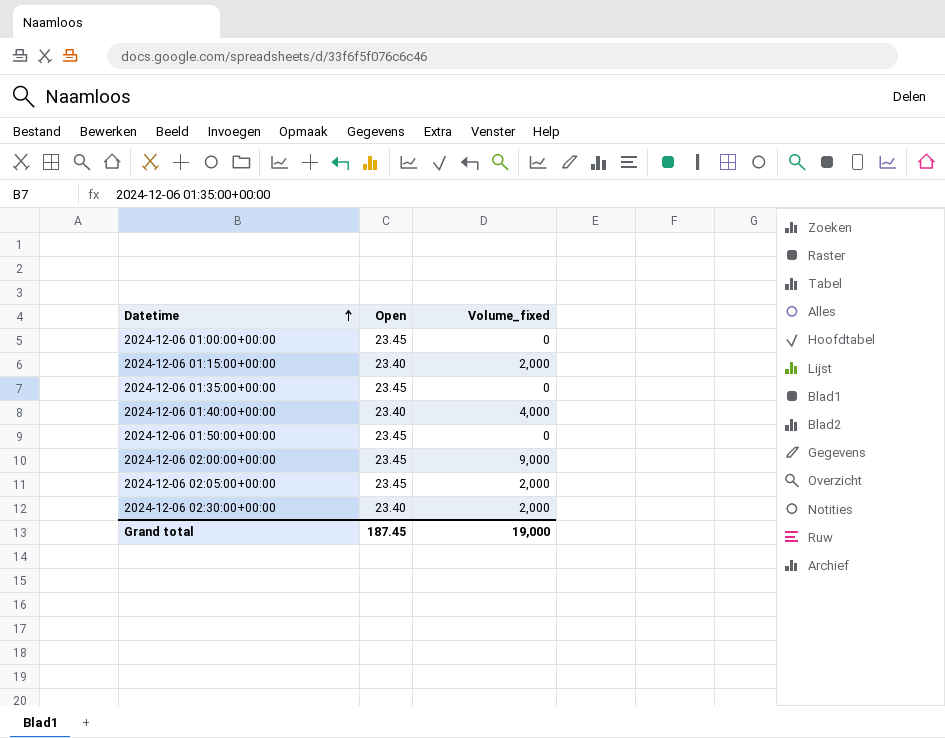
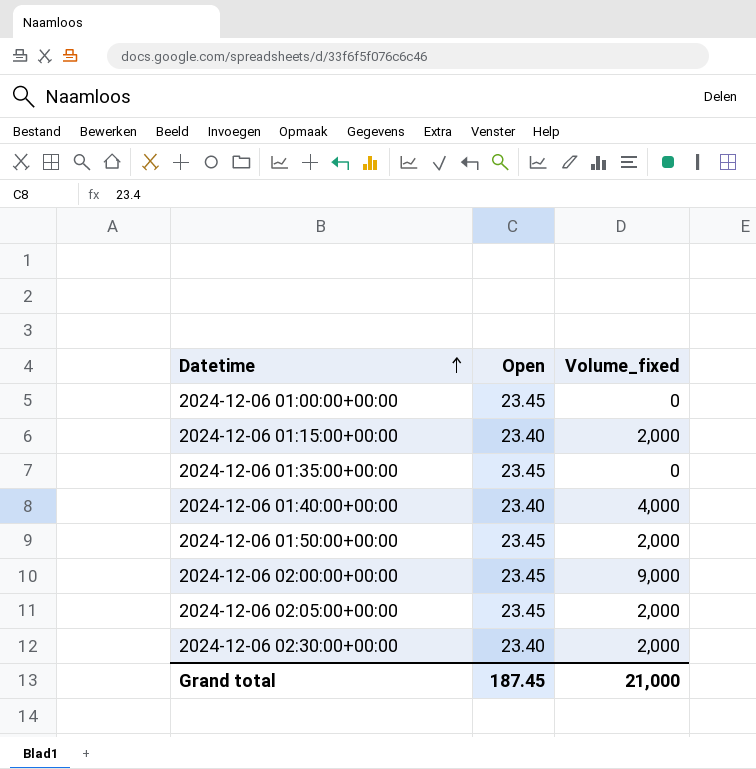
2024-12-06 01:50:00+00:00 | Volume_fixed: 0 -> 2,000
Grand total | Volume_fixed: 19,000 -> 21,000

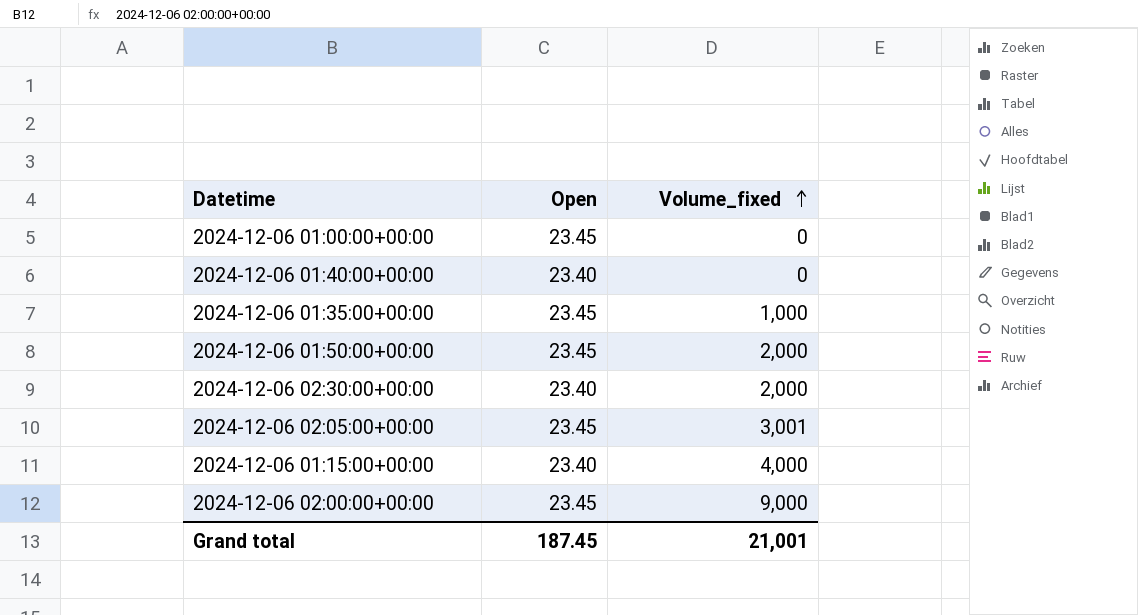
row order: Datetime ascending -> Volume_fixed ascending
2024-12-06 01:40:00+00:00 | Volume_fixed: 4,000 -> 0
2024-12-06 01:35:00+00:00 | Volume_fixed: 0 -> 1,000
2024-12-06 02:05:00+00:00 | Volume_fixed: 2,000 -> 3,001
2024-12-06 01:15:00+00:00 | Volume_fixed: 2,000 -> 4,000
Grand total | Volume_fixed: 21,000 -> 21,001

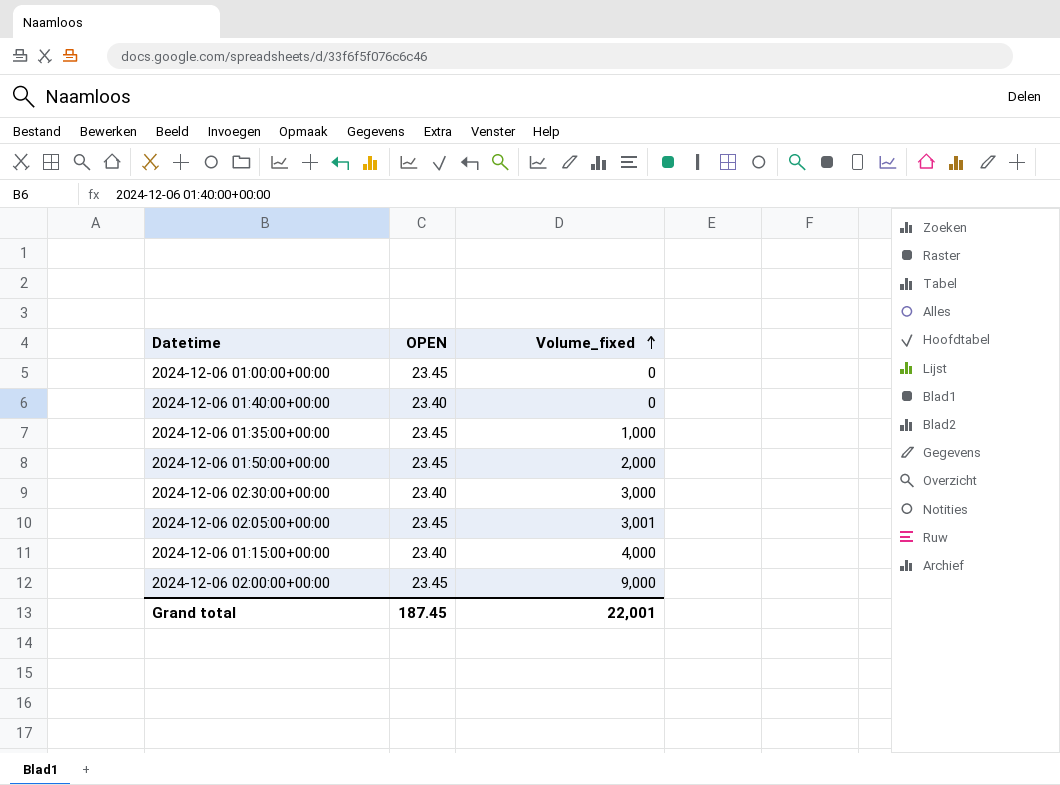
column name: Open -> OPEN
2024-12-06 02:30:00+00:00 | Volume_fixed: 2,000 -> 3,000
Grand total | Volume_fixed: 21,001 -> 22,001

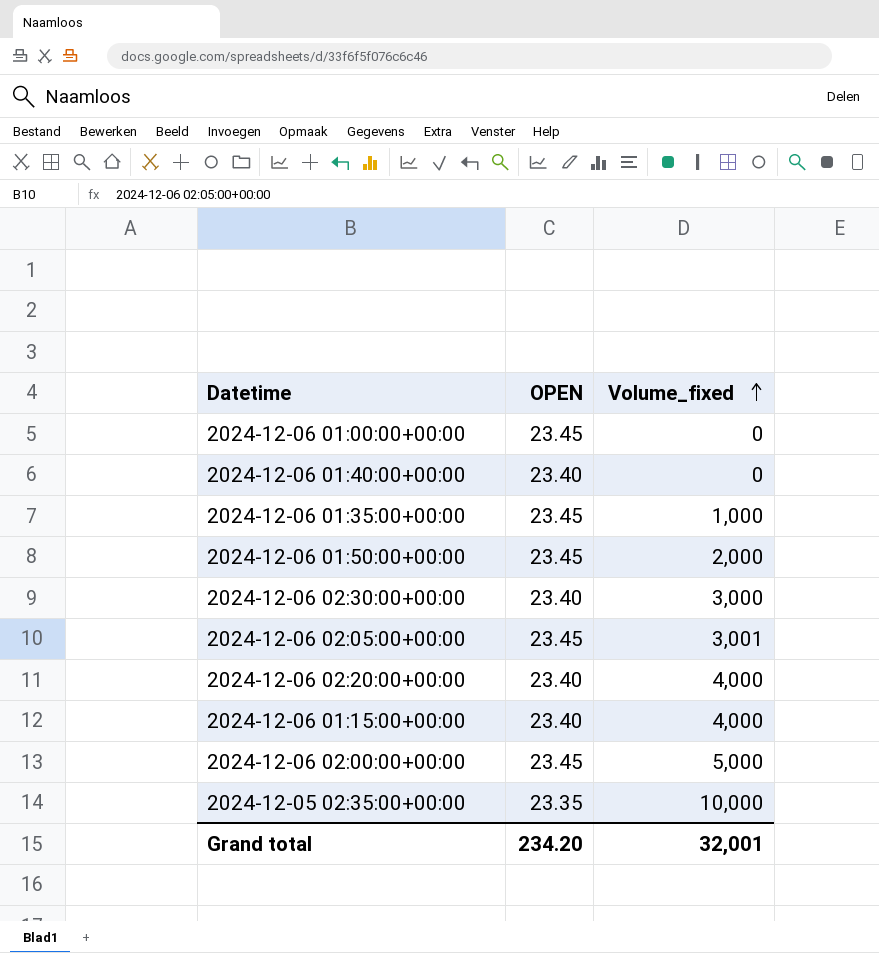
row 2024-12-06 02:20:00+00:00: none -> 23.40 | 4,000
2024-12-06 02:00:00+00:00 | Volume_fixed: 9,000 -> 5,000
row 2024-12-05 02:35:00+00:00: none -> 23.35 | 10,000
Grand total | OPEN: 187.45 -> 234.20
Grand total | Volume_fixed: 22,001 -> 32,001

